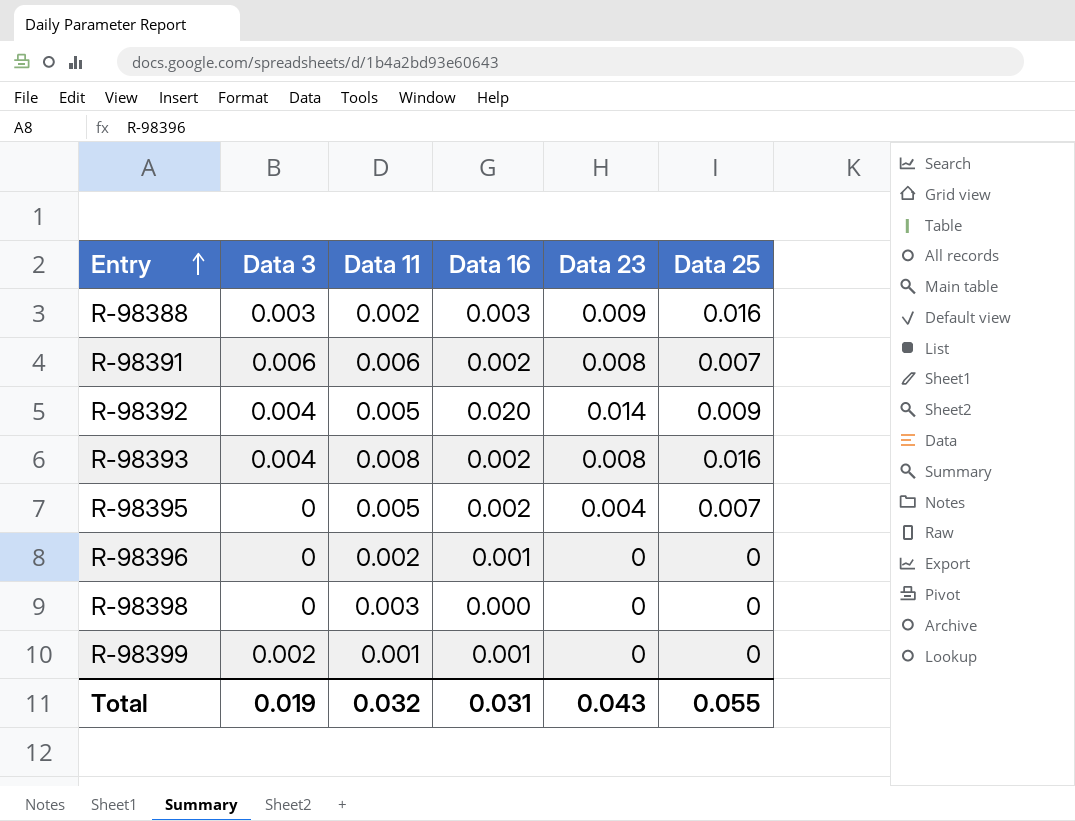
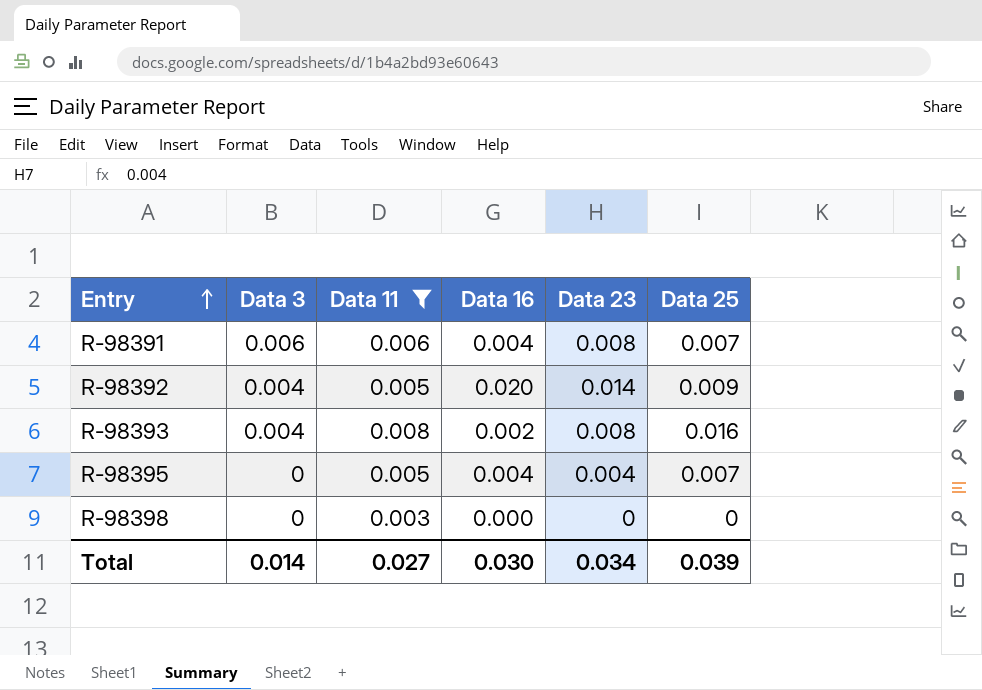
filter: none -> Data 11 >= 0.003
R-98391 | Data 16: 0.002 -> 0.004
R-98395 | Data 16: 0.002 -> 0.004
Total | Data 3: 0.019 -> 0.014
Total | Data 11: 0.032 -> 0.027
Total | Data 16: 0.031 -> 0.030
Total | Data 23: 0.043 -> 0.034
Total | Data 25: 0.055 -> 0.039

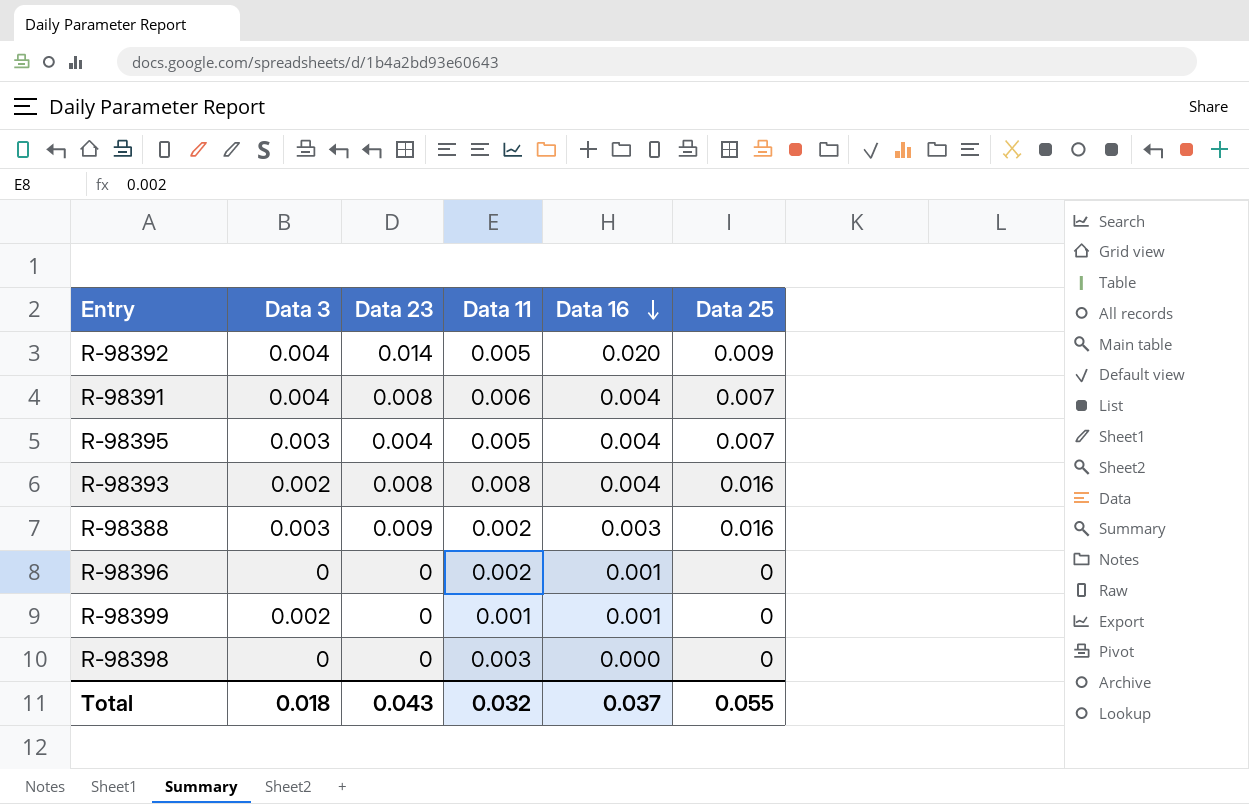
filter: Data 11 >= 0.003 -> none
row order: Entry ascending -> Data 16 descending
column Data 23 | position: 5 -> 3
R-98391 | Data 3: 0.006 -> 0.004
R-98395 | Data 3: 0 -> 0.003
R-98393 | Data 3: 0.004 -> 0.002
R-98393 | Data 16: 0.002 -> 0.004
Total | Data 3: 0.014 -> 0.018
Total | Data 23: 0.034 -> 0.043
Total | Data 11: 0.027 -> 0.032
Total | Data 16: 0.030 -> 0.037
Total | Data 25: 0.039 -> 0.055

